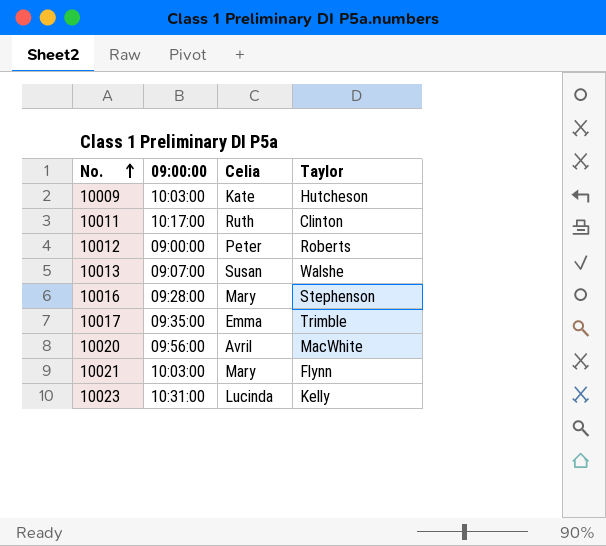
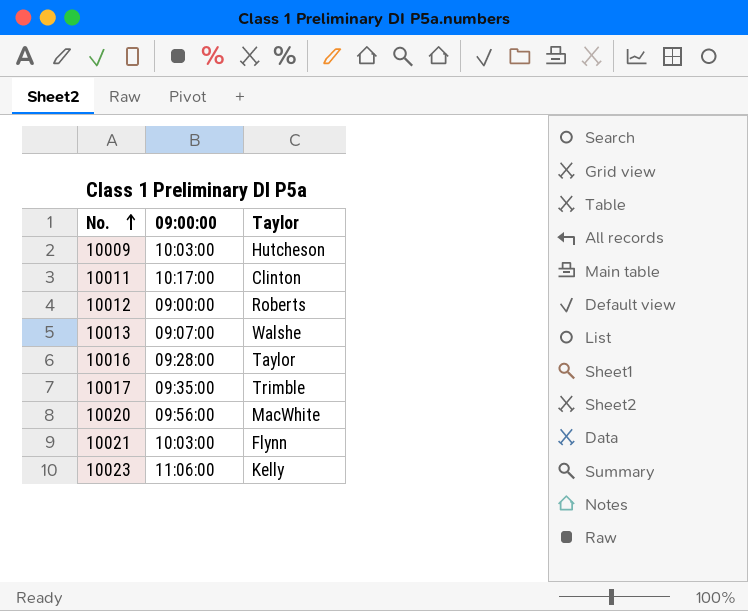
column Celia | position: 3 -> none
10016 | Taylor: Stephenson -> Taylor
10023 | 09:00:00: 10:31:00 -> 11:06:00

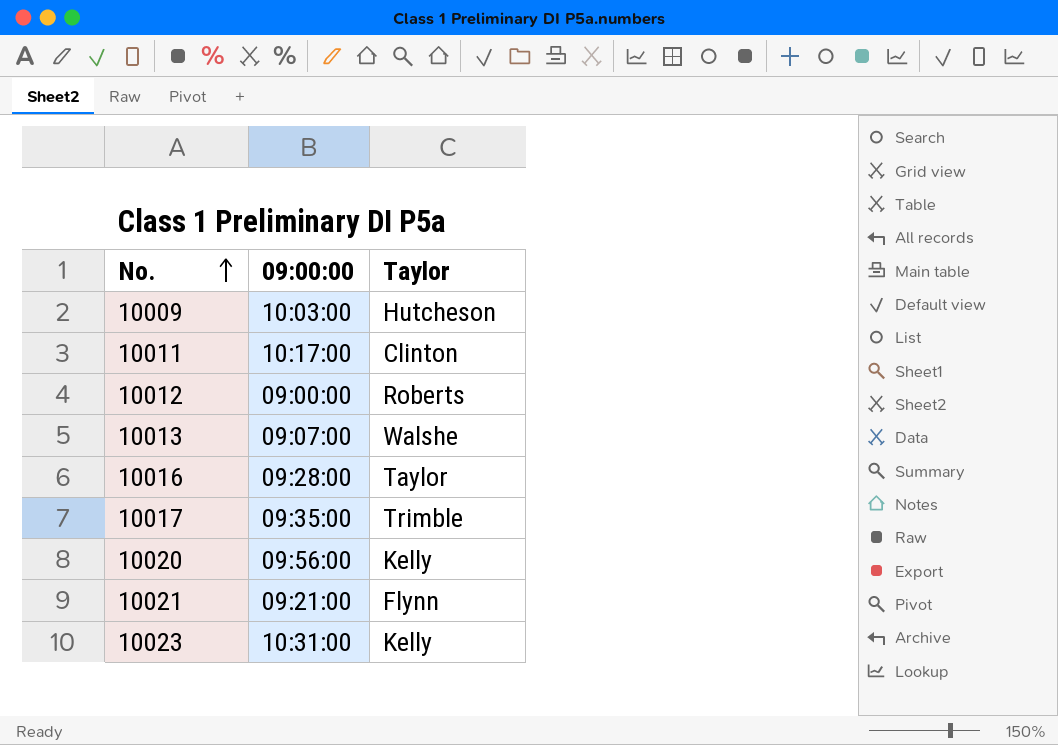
10020 | Taylor: MacWhite -> Kelly
10021 | 09:00:00: 10:03:00 -> 09:21:00
10023 | 09:00:00: 11:06:00 -> 10:31:00

